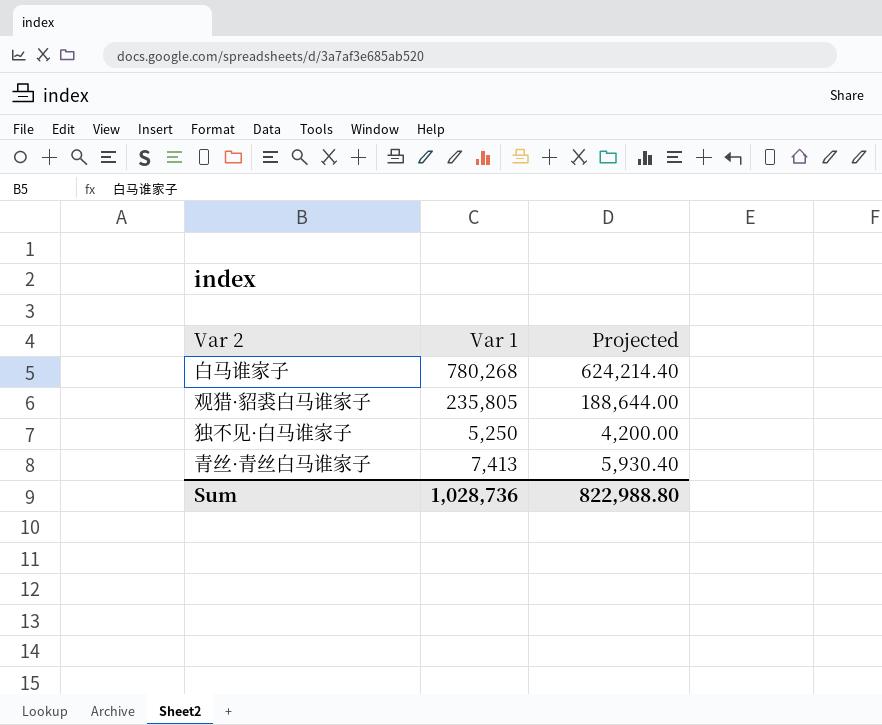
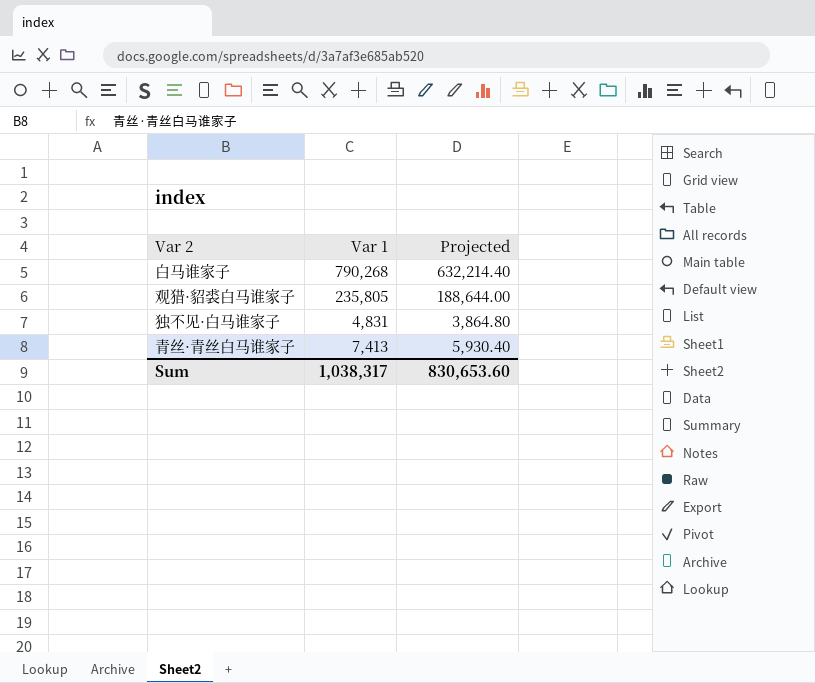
白马谁家子 | Var 1: 780,268 -> 790,268
白马谁家子 | Projected: 624,214.40 -> 632,214.40
独不见·白马谁家子 | Var 1: 5,250 -> 4,831
独不见·白马谁家子 | Projected: 4,200.00 -> 3,864.80
Sum | Var 1: 1,028,736 -> 1,038,317
Sum | Projected: 822,988.80 -> 830,653.60

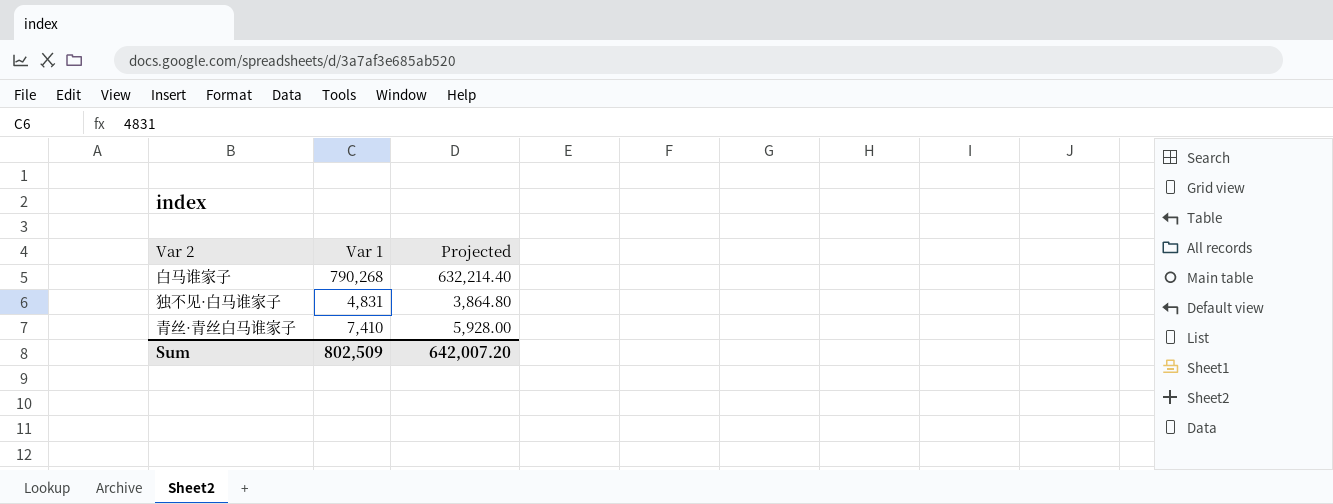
row 观猎·貂裘白马谁家子: 235,805 | 188,644.00 -> none
青丝·青丝白马谁家子 | Var 1: 7,413 -> 7,410
青丝·青丝白马谁家子 | Projected: 5,930.40 -> 5,928.00
Sum | Var 1: 1,038,317 -> 802,509
Sum | Projected: 830,653.60 -> 642,007.20

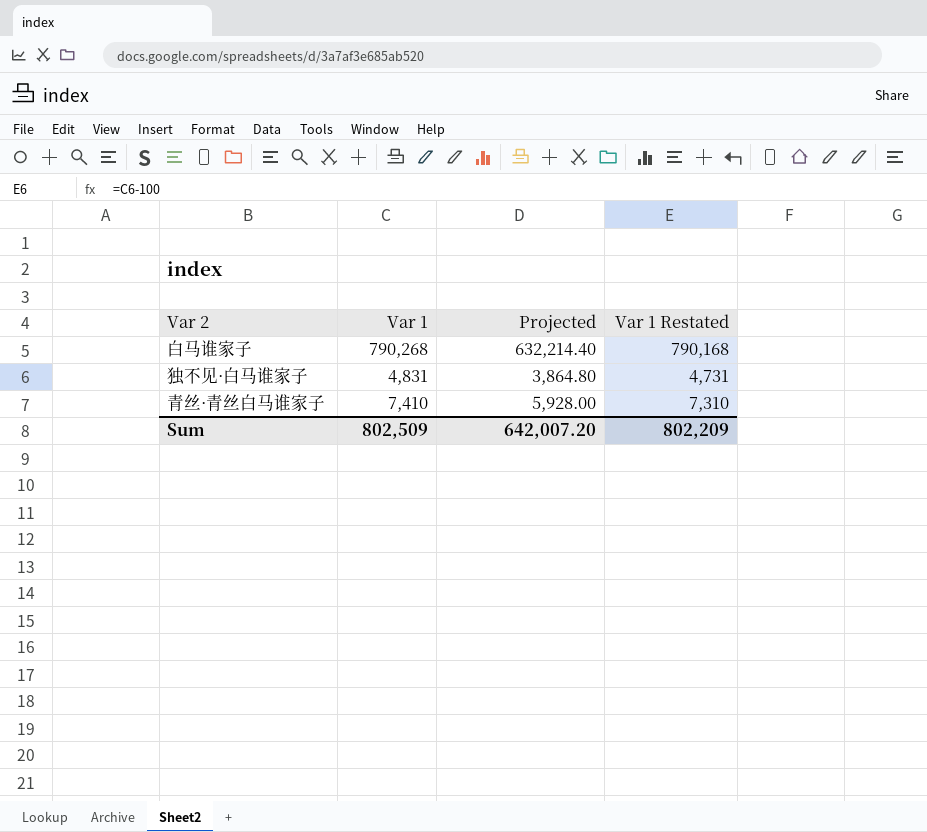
column Var 1 Restated | formula: none -> [Var 1] - 100

